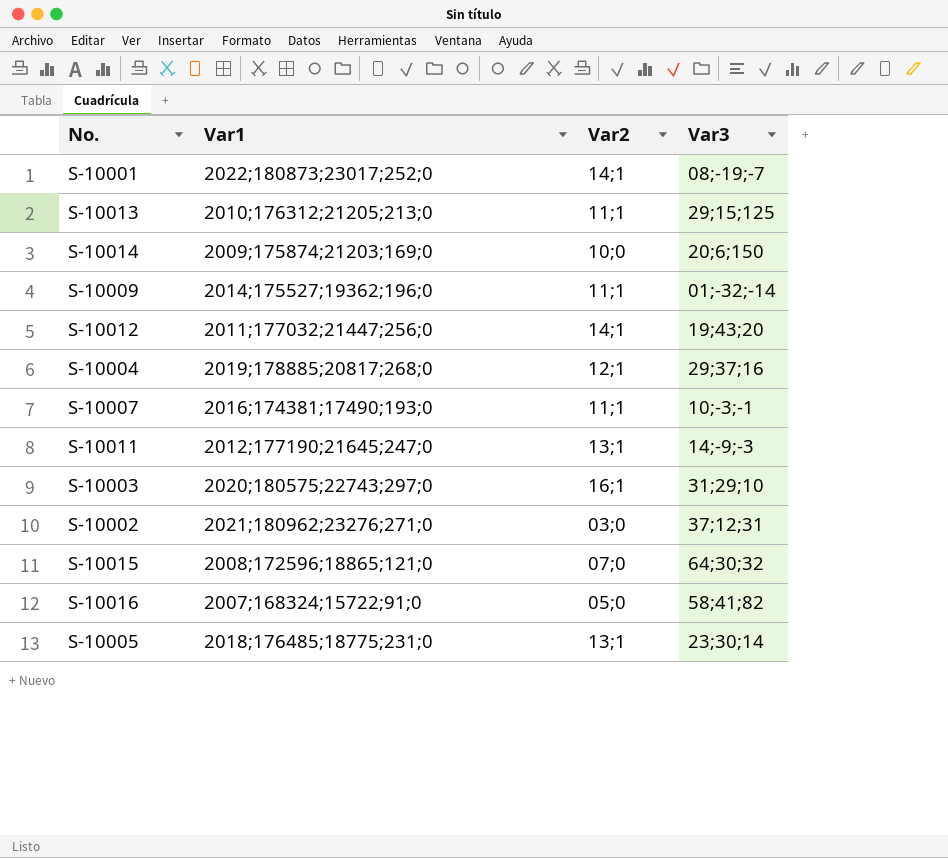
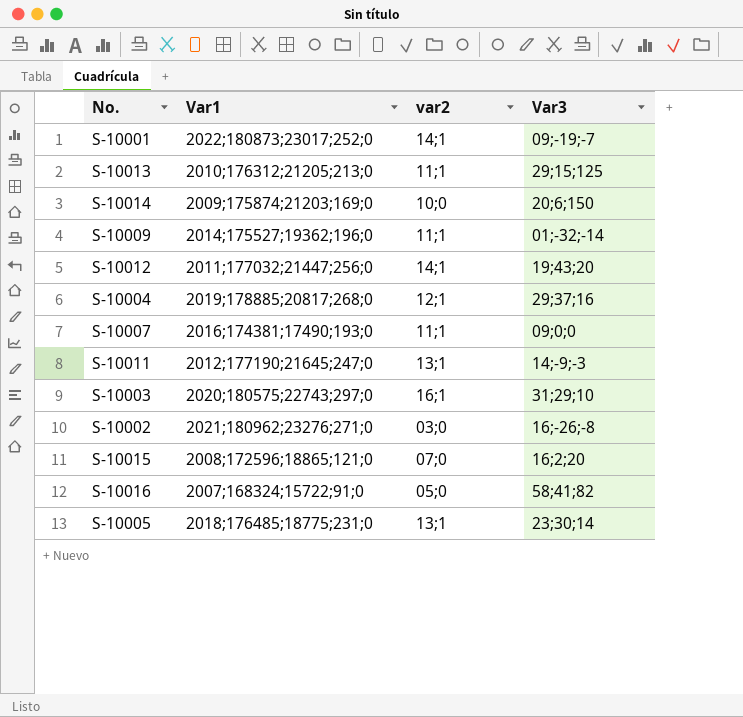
column name: Var2 -> var2
S-10001 | Var3: 08;-19;-7 -> 09;-19;-7
S-10007 | Var3: 10;-3;-1 -> 09;0;0
S-10002 | Var3: 37;12;31 -> 16;-26;-8
S-10015 | Var3: 64;30;32 -> 16;2;20

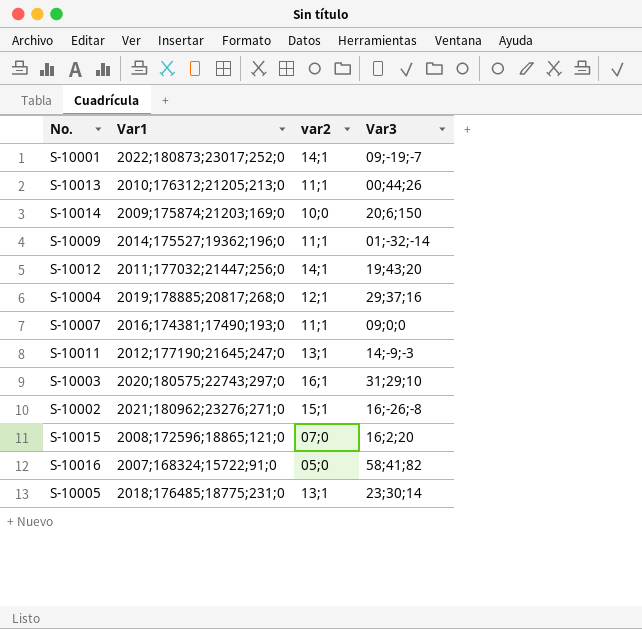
S-10013 | Var3: 29;15;125 -> 00;44;26
S-10002 | var2: 03;0 -> 15;1

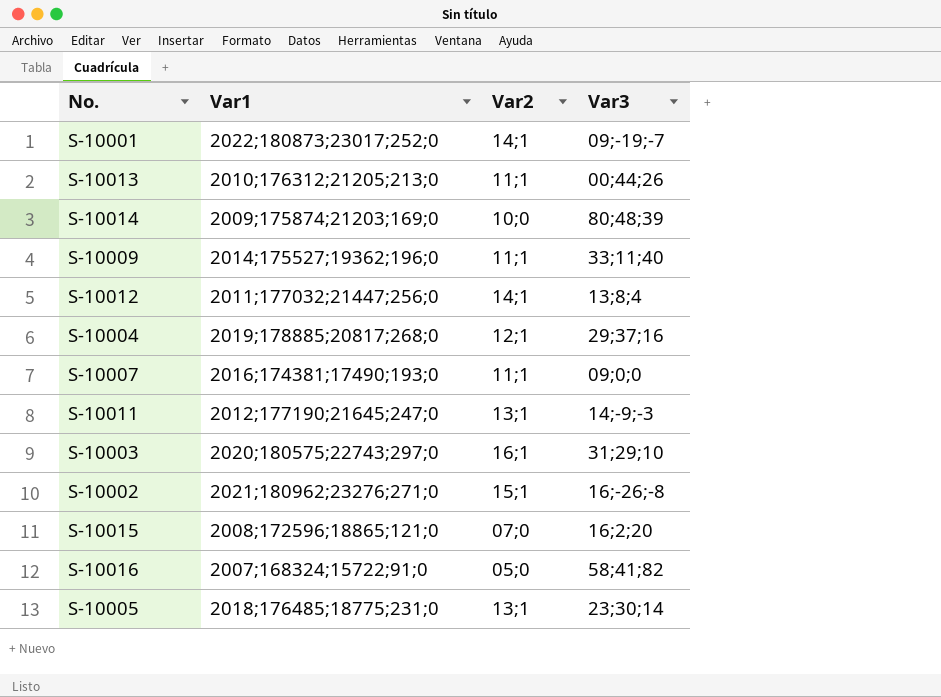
column name: var2 -> Var2
S-10014 | Var3: 20;6;150 -> 80;48;39
S-10009 | Var3: 01;-32;-14 -> 33;11;40
S-10012 | Var3: 19;43;20 -> 13;8;4

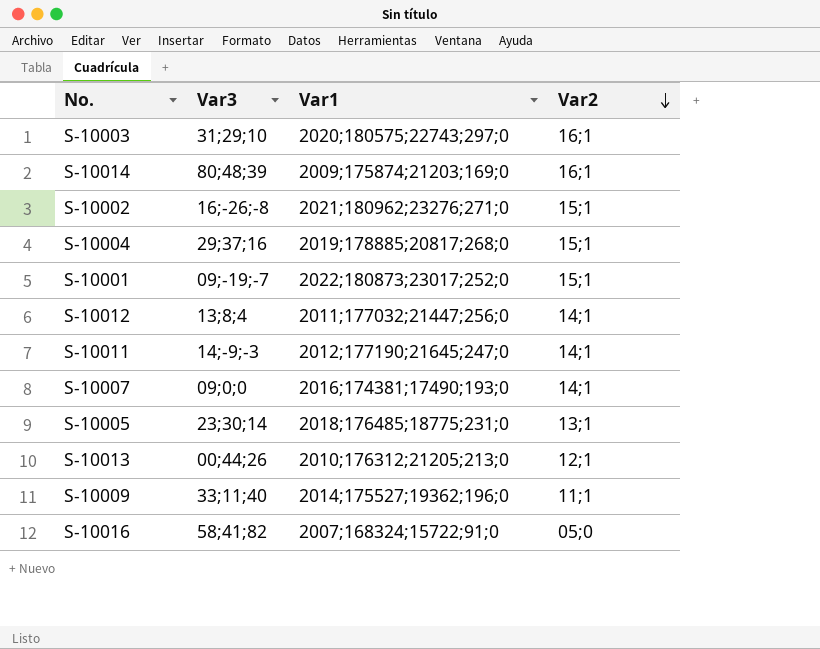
row order: none -> Var2 descending
column Var3 | position: 4 -> 2
row S-10015: 2008;172596;18865;121;0 | 07;0 | 16;2;20 -> none
S-10014 | Var2: 10;0 -> 16;1
S-10004 | Var2: 12;1 -> 15;1
S-10001 | Var2: 14;1 -> 15;1
S-10011 | Var2: 13;1 -> 14;1
S-10007 | Var2: 11;1 -> 14;1
S-10013 | Var2: 11;1 -> 12;1

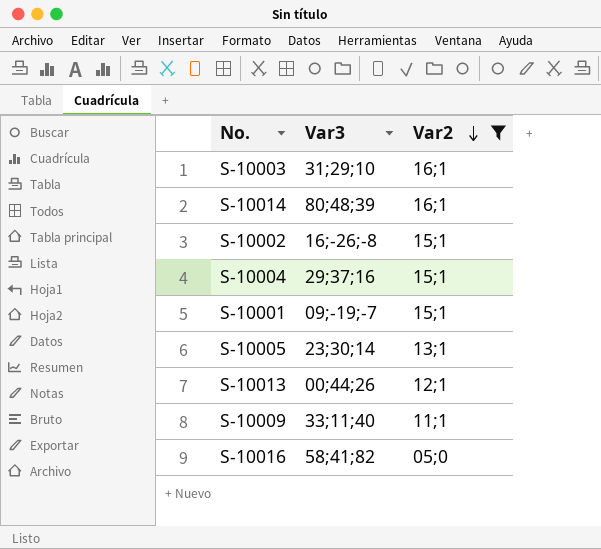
filter: none -> Var2 != 14;1
column Var1 | position: 3 -> none

